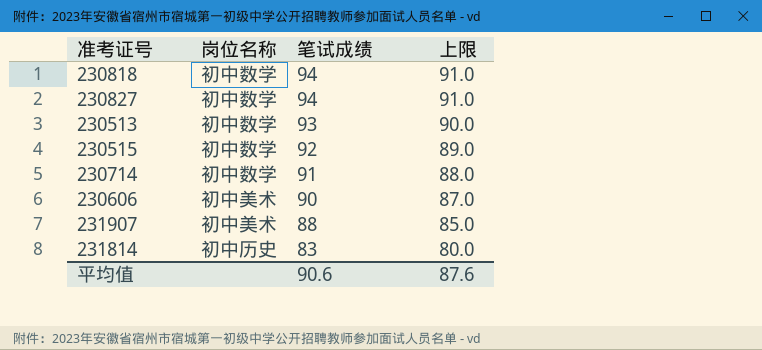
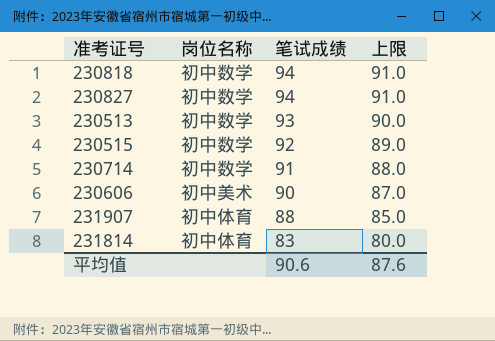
231907 | 岗位名称: 初中美术 -> 初中体育
231814 | 岗位名称: 初中历史 -> 初中体育

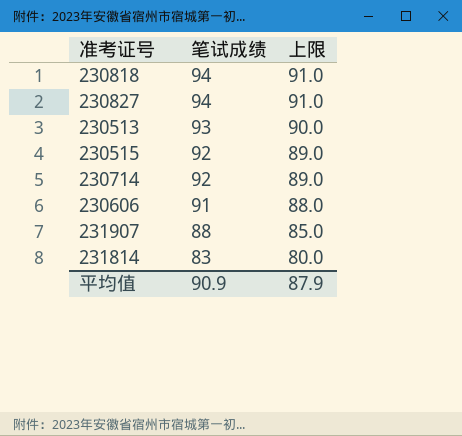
column 岗位名称 | position: 2 -> none
230714 | 笔试成绩: 91 -> 92
230714 | 上限: 88.0 -> 89.0
230606 | 笔试成绩: 90 -> 91
230606 | 上限: 87.0 -> 88.0
平均值 | 笔试成绩: 90.6 -> 90.9
平均值 | 上限: 87.6 -> 87.9

